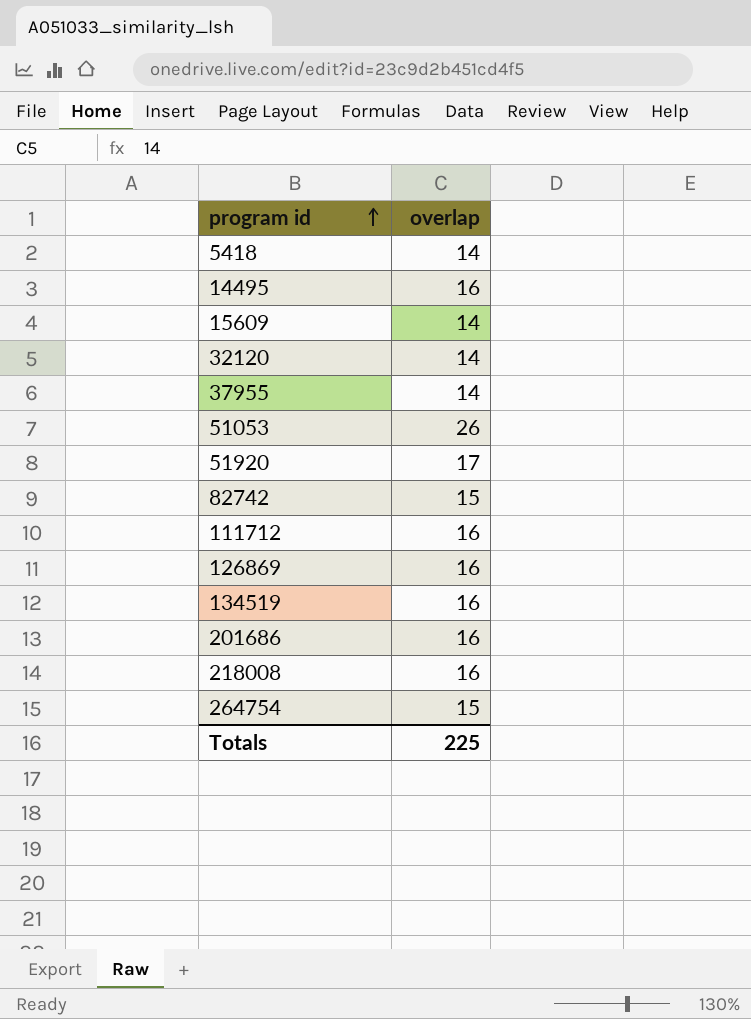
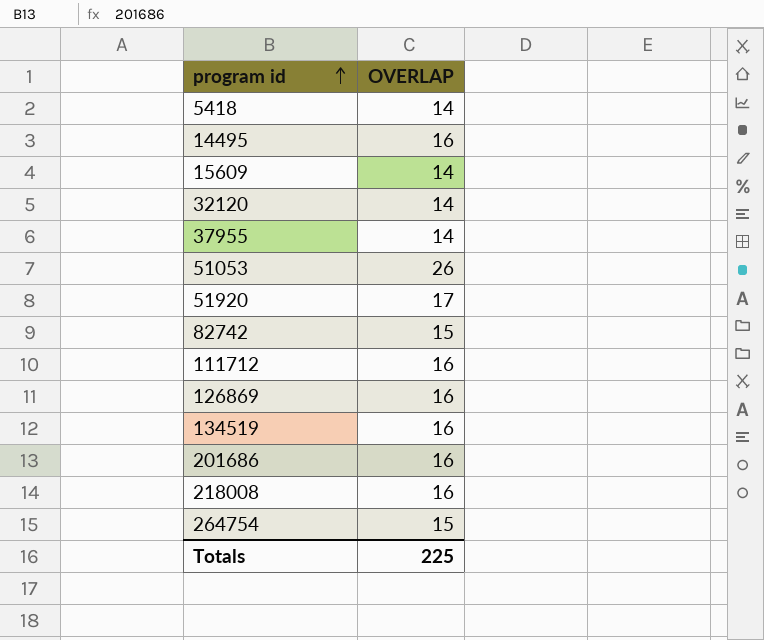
column name: overlap -> OVERLAP

